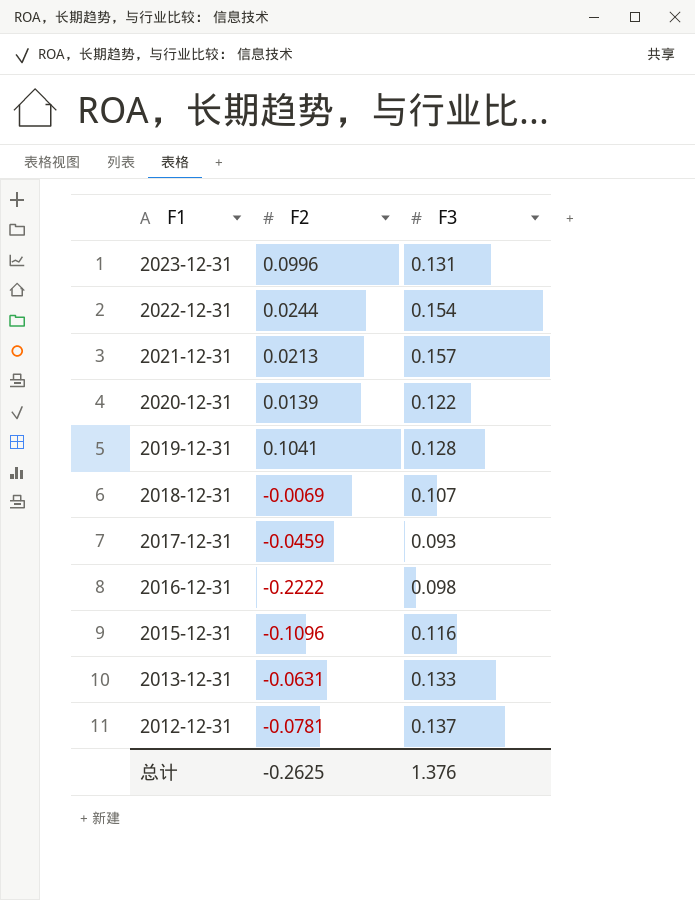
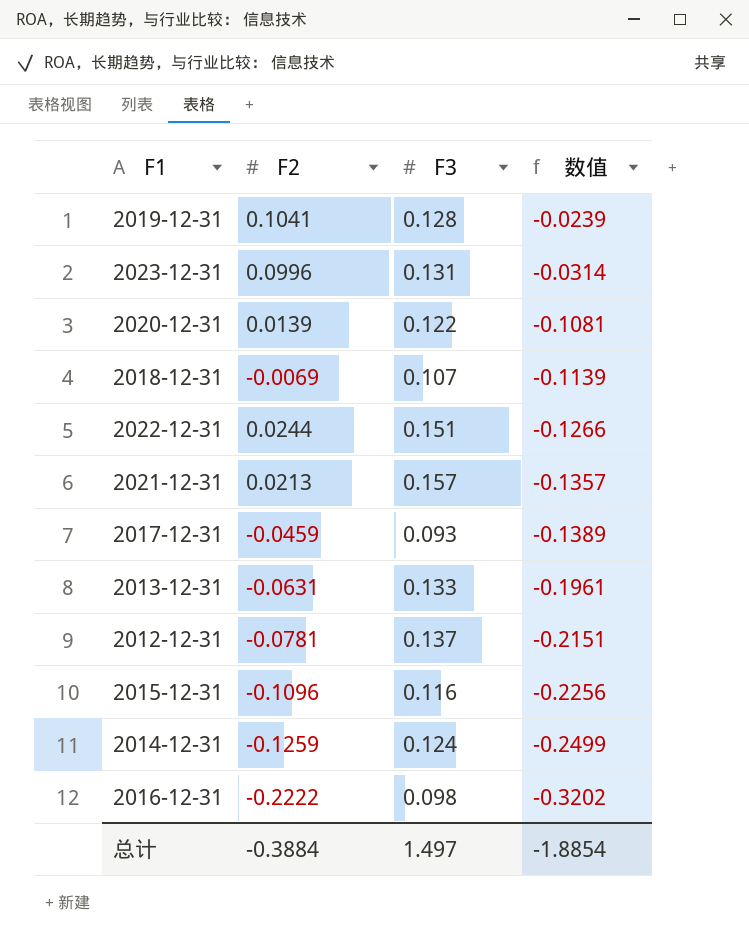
row order: F1 descending -> 数值 descending
column 数值 | formula: none -> [F2] - [F3]
2022-12-31 | F3: 0.154 -> 0.151
row 2014-12-31: none -> -0.1259 | 0.124 | -0.2499
总计 | F2: -0.2625 -> -0.3884
总计 | F3: 1.376 -> 1.497

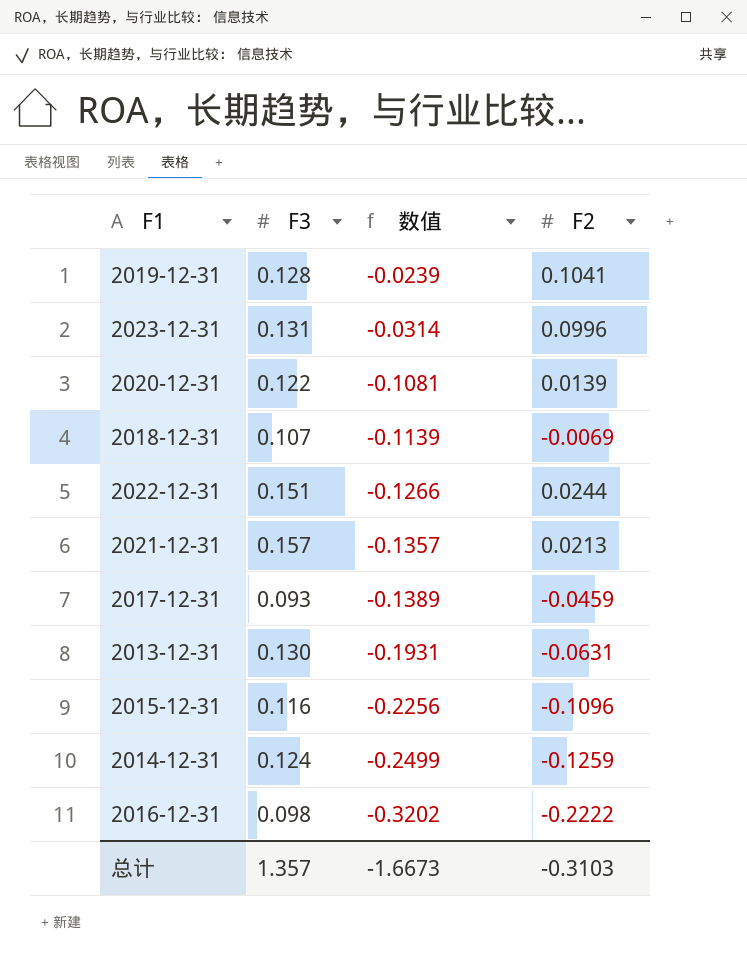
column F2 | position: 2 -> 4
row 2012-12-31: -0.0781 | 0.137 | -0.2151 -> none
2013-12-31 | F3: 0.133 -> 0.130
2013-12-31 | 数值: -0.1961 -> -0.1931
总计 | F3: 1.497 -> 1.357
总计 | 数值: -1.8854 -> -1.6673
总计 | F2: -0.3884 -> -0.3103

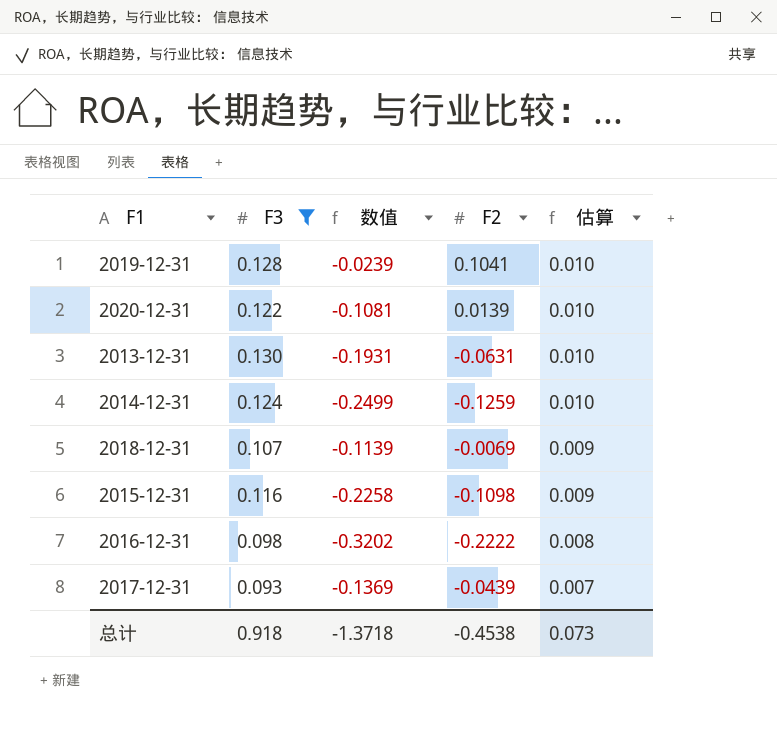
filter: none -> F3 <= 0.130
row order: 数值 descending -> 估算 descending
column 估算 | formula: none -> [F3] * 0.08
2015-12-31 | 数值: -0.2256 -> -0.2258
2015-12-31 | F2: -0.1096 -> -0.1098
2017-12-31 | 数值: -0.1389 -> -0.1369
2017-12-31 | F2: -0.0459 -> -0.0439
总计 | F3: 1.357 -> 0.918
总计 | 数值: -1.6673 -> -1.3718
总计 | F2: -0.3103 -> -0.4538

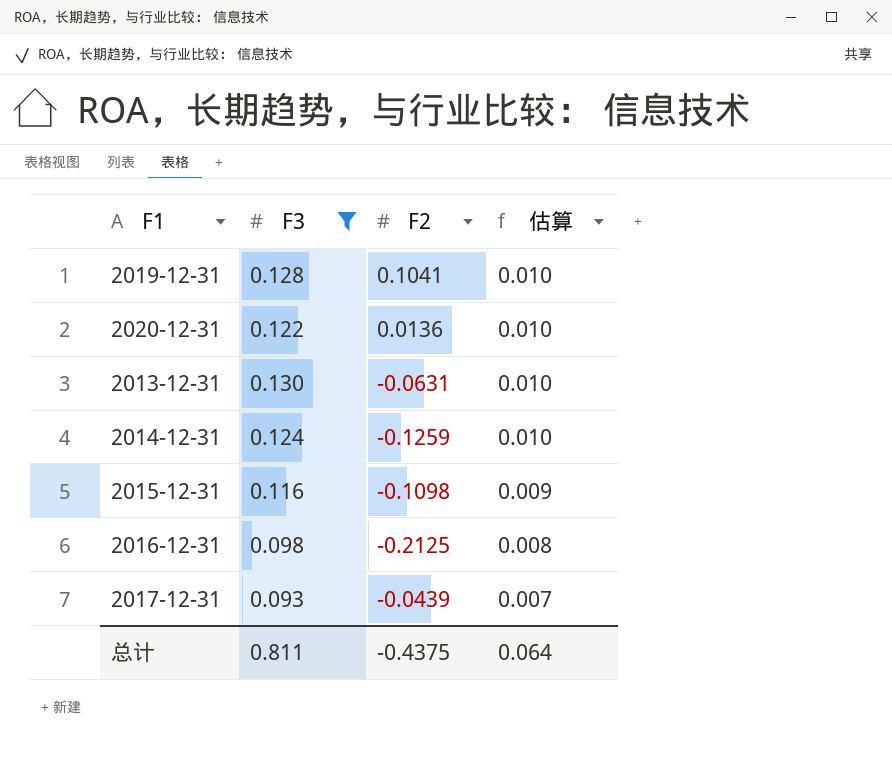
column 数值 | formula: [F2] - [F3] -> none
row 2018-12-31: 0.107 | -0.1139 | -0.0069 | 0.009 -> none
2020-12-31 | F2: 0.0139 -> 0.0136
2016-12-31 | F2: -0.2222 -> -0.2125
总计 | F3: 0.918 -> 0.811
总计 | F2: -0.4538 -> -0.4375
总计 | 估算: 0.073 -> 0.064

